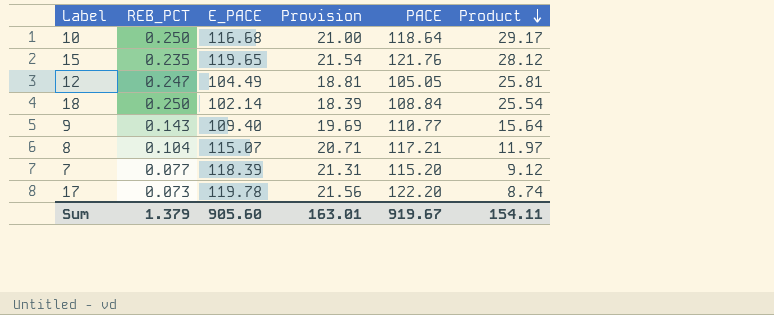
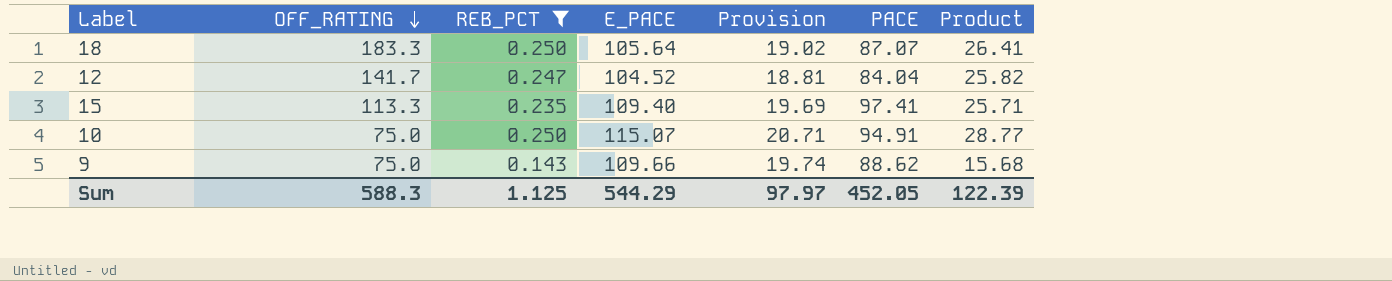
filter: none -> REB_PCT >= 0.143
row order: Product descending -> OFF_RATING descending
column OFF_RATING | position: none -> 2
18 | E_PACE: 102.14 -> 105.64
18 | Provision: 18.39 -> 19.02
18 | PACE: 108.84 -> 87.07
18 | Product: 25.54 -> 26.41
12 | E_PACE: 104.49 -> 104.52
12 | PACE: 105.05 -> 84.04
12 | Product: 25.81 -> 25.82
15 | E_PACE: 119.65 -> 109.40
15 | Provision: 21.54 -> 19.69
15 | PACE: 121.76 -> 97.41
15 | Product: 28.12 -> 25.71
10 | E_PACE: 116.68 -> 115.07
10 | Provision: 21.00 -> 20.71
10 | PACE: 118.64 -> 94.91
10 | Product: 29.17 -> 28.77
9 | E_PACE: 109.40 -> 109.66
9 | Provision: 19.69 -> 19.74
9 | PACE: 110.77 -> 88.62
9 | Product: 15.64 -> 15.68
Sum | REB_PCT: 1.379 -> 1.125
Sum | E_PACE: 905.60 -> 544.29
Sum | Provision: 163.01 -> 97.97
Sum | PACE: 919.67 -> 452.05
Sum | Product: 154.11 -> 122.39

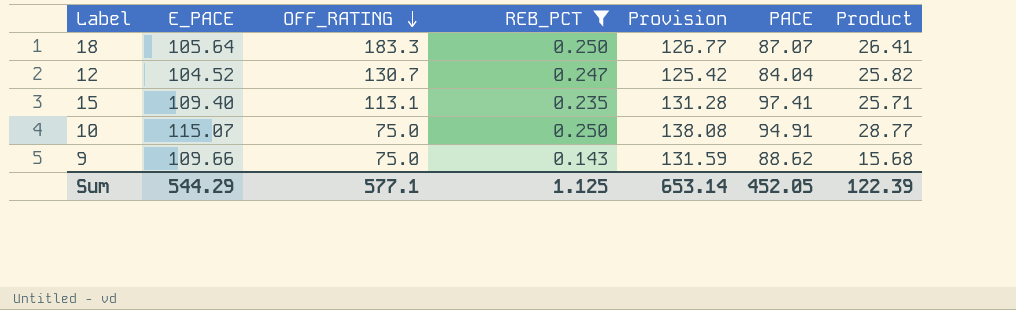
column E_PACE | position: 4 -> 2
column Provision | formula: [E_PACE] * 0.18 -> [E_PACE] * 1.2
12 | OFF_RATING: 141.7 -> 130.7
15 | OFF_RATING: 113.3 -> 113.1
Sum | OFF_RATING: 588.3 -> 577.1
Sum | Provision: 97.97 -> 653.14

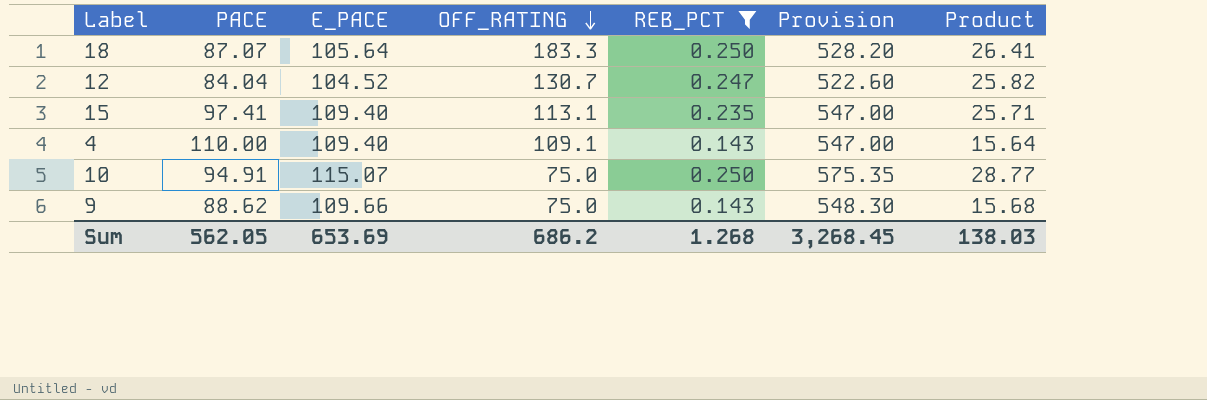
column PACE | position: 6 -> 2
column Provision | formula: [E_PACE] * 1.2 -> [E_PACE] * 5
row 4: none -> 110.00 | 109.40 | 109.1 | 0.143 | 547.00 | 15.64
Sum | PACE: 452.05 -> 562.05
Sum | E_PACE: 544.29 -> 653.69
Sum | OFF_RATING: 577.1 -> 686.2
Sum | REB_PCT: 1.125 -> 1.268
Sum | Provision: 653.14 -> 3,268.45
Sum | Product: 122.39 -> 138.03

